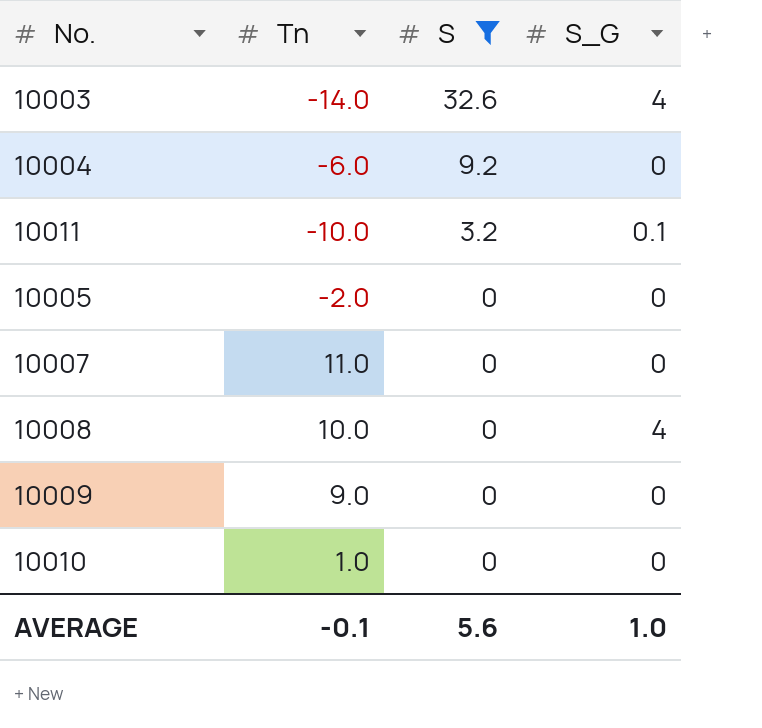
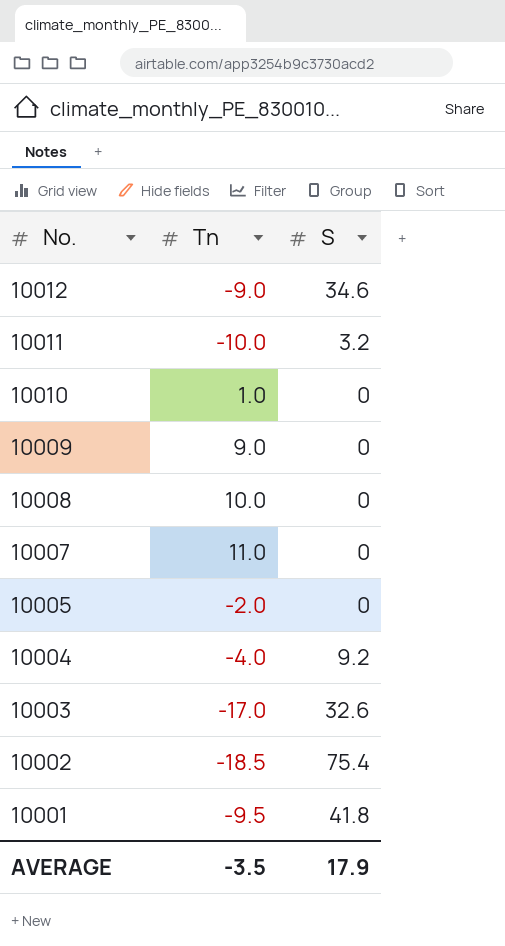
filter: S <= 32.6 -> none
row order: S descending -> No. descending
column S_G | position: 4 -> none
10004 | Tn: -6.0 -> -4.0
10003 | Tn: -14.0 -> -17.0
AVERAGE | Tn: -0.1 -> -3.5
AVERAGE | S: 5.6 -> 17.9

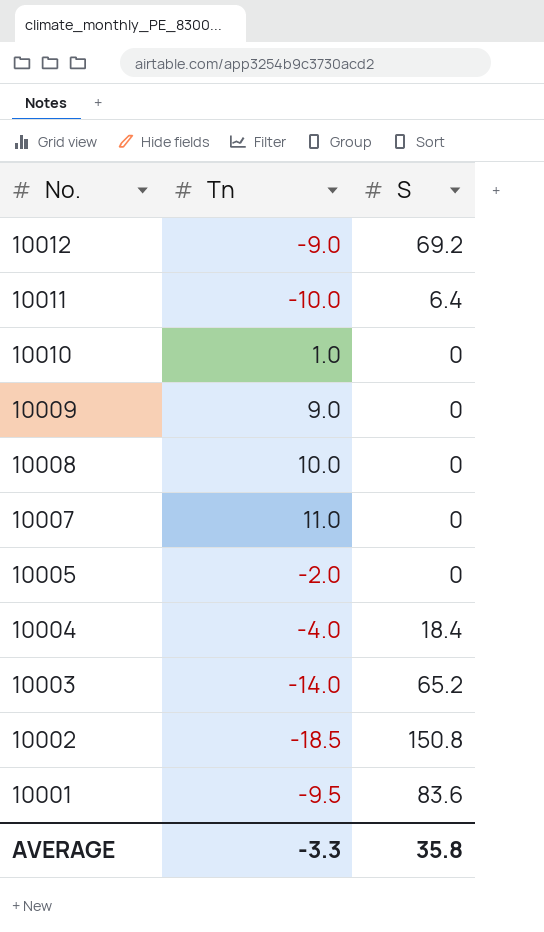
10012 | S: 34.6 -> 69.2
10011 | S: 3.2 -> 6.4
10004 | S: 9.2 -> 18.4
10003 | Tn: -17.0 -> -14.0
10003 | S: 32.6 -> 65.2
10002 | S: 75.4 -> 150.8
10001 | S: 41.8 -> 83.6
AVERAGE | Tn: -3.5 -> -3.3
AVERAGE | S: 17.9 -> 35.8

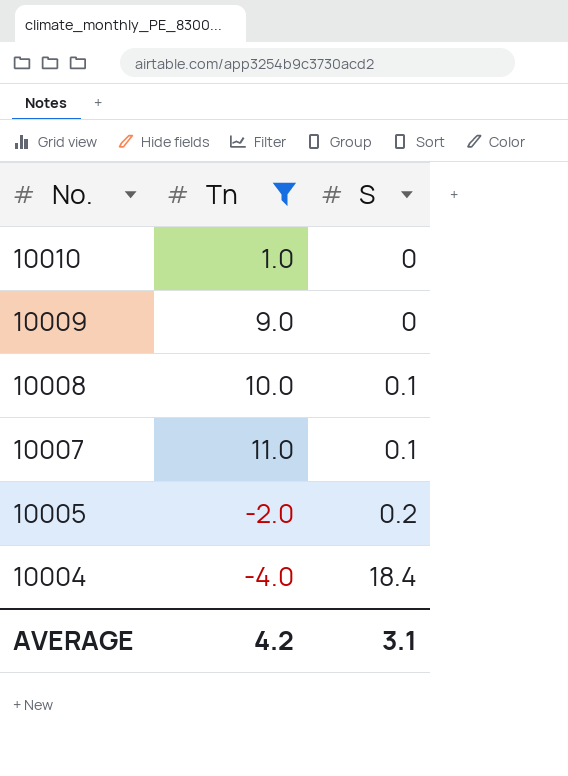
filter: none -> Tn >= -4.0
10008 | S: 0 -> 0.1
10007 | S: 0 -> 0.1
10005 | S: 0 -> 0.2
AVERAGE | Tn: -3.3 -> 4.2
AVERAGE | S: 35.8 -> 3.1

